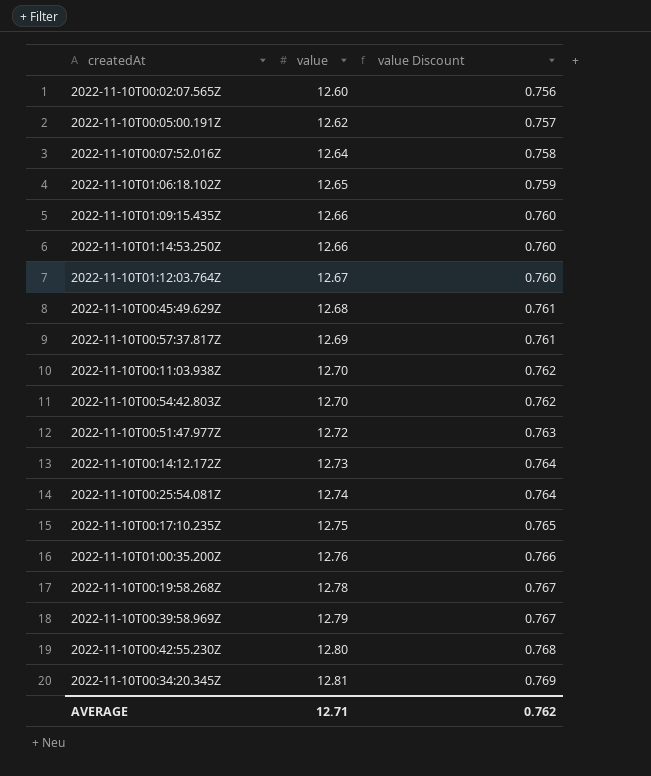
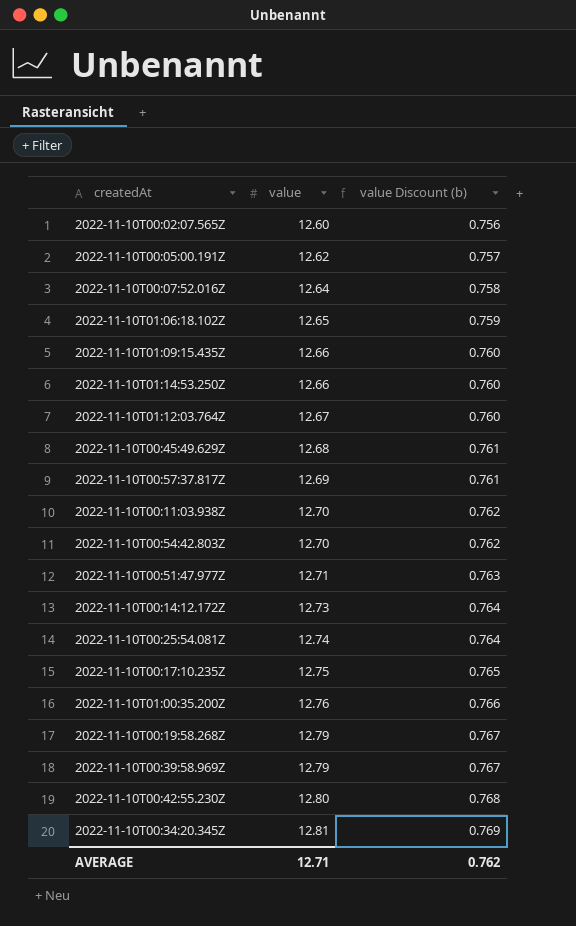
column name: value Discount -> value Discount (b)
2022-11-10T00:51:47.977Z | value: 12.72 -> 12.71
2022-11-10T00:19:58.268Z | value: 12.78 -> 12.79

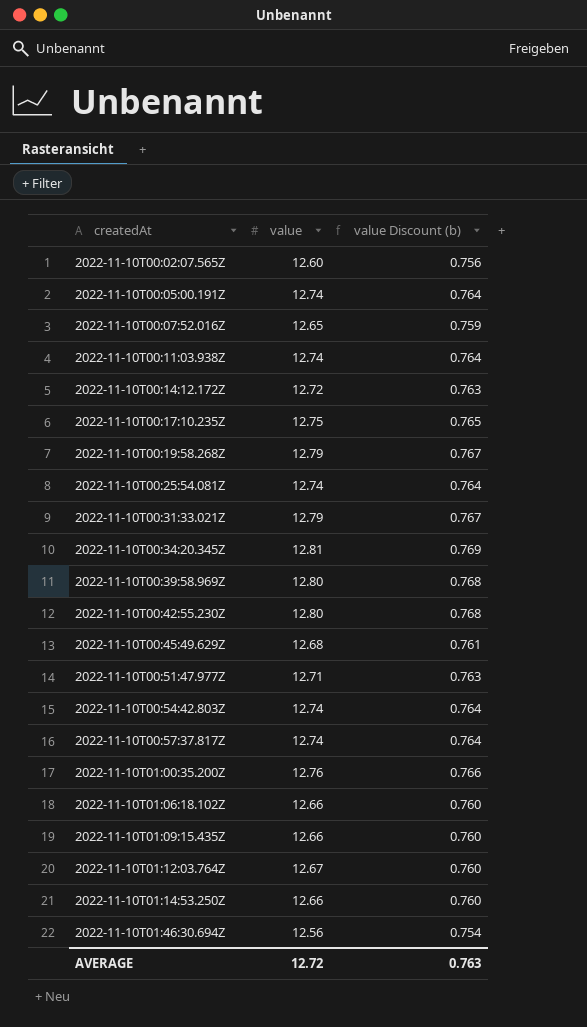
row order: value ascending -> createdAt ascending
2022-11-10T00:05:00.191Z | value: 12.62 -> 12.74
2022-11-10T00:05:00.191Z | value Discount (b): 0.757 -> 0.764
2022-11-10T00:07:52.016Z | value: 12.64 -> 12.65
2022-11-10T00:07:52.016Z | value Discount (b): 0.758 -> 0.759
2022-11-10T00:11:03.938Z | value: 12.70 -> 12.74
2022-11-10T00:11:03.938Z | value Discount (b): 0.762 -> 0.764
2022-11-10T00:14:12.172Z | value: 12.73 -> 12.72
2022-11-10T00:14:12.172Z | value Discount (b): 0.764 -> 0.763
row 2022-11-10T00:31:33.021Z: none -> 12.79 | 0.767
2022-11-10T00:39:58.969Z | value: 12.79 -> 12.80
2022-11-10T00:39:58.969Z | value Discount (b): 0.767 -> 0.768
2022-11-10T00:54:42.803Z | value: 12.70 -> 12.74
2022-11-10T00:54:42.803Z | value Discount (b): 0.762 -> 0.764
2022-11-10T00:57:37.817Z | value: 12.69 -> 12.74
2022-11-10T00:57:37.817Z | value Discount (b): 0.761 -> 0.764
2022-11-10T01:06:18.102Z | value: 12.65 -> 12.66
2022-11-10T01:06:18.102Z | value Discount (b): 0.759 -> 0.760
row 2022-11-10T01:46:30.694Z: none -> 12.56 | 0.754
AVERAGE | value: 12.71 -> 12.72
AVERAGE | value Discount (b): 0.762 -> 0.763

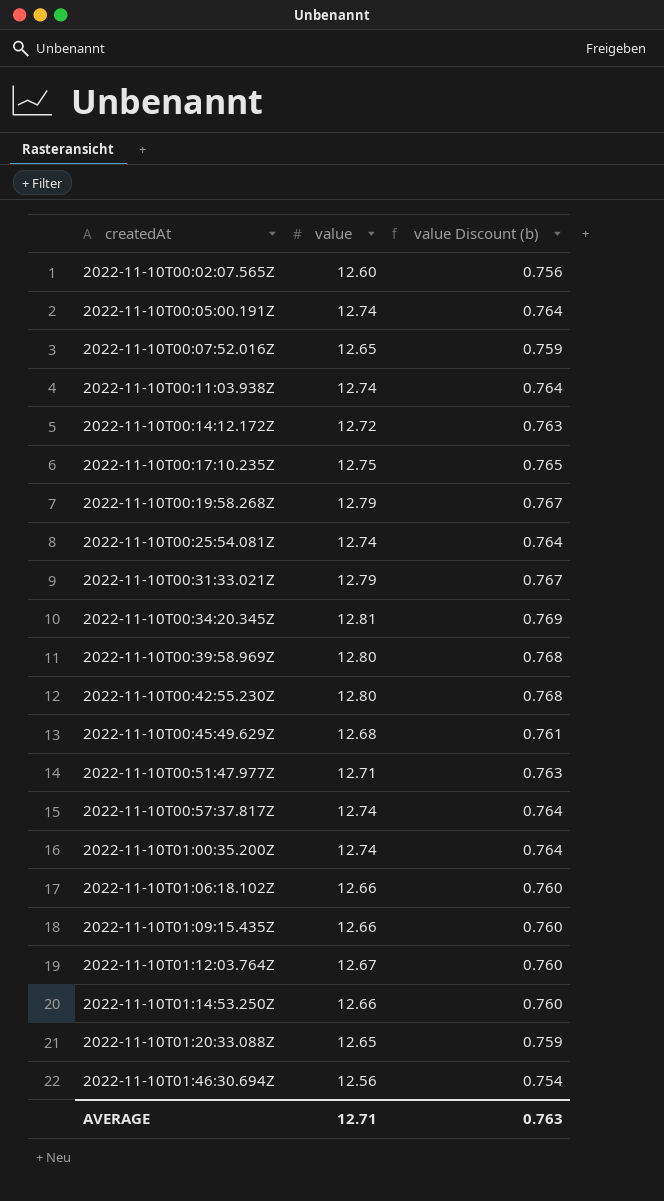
row 2022-11-10T00:54:42.803Z: 12.74 | 0.764 -> none
2022-11-10T01:00:35.200Z | value: 12.76 -> 12.74
2022-11-10T01:00:35.200Z | value Discount (b): 0.766 -> 0.764
row 2022-11-10T01:20:33.088Z: none -> 12.65 | 0.759
AVERAGE | value: 12.72 -> 12.71

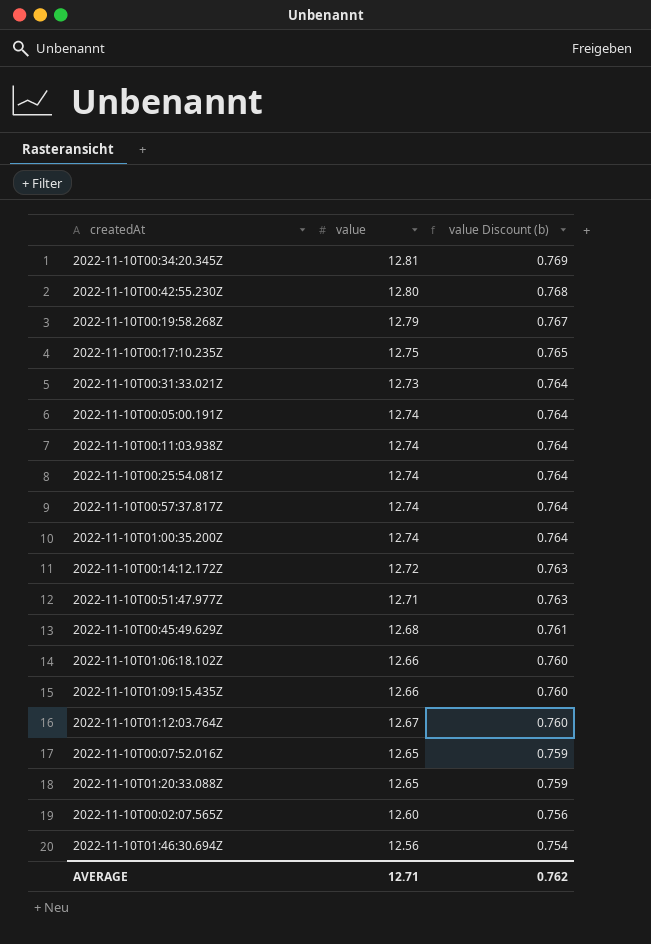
row order: createdAt ascending -> value Discount (b) descending
row 2022-11-10T00:39:58.969Z: 12.80 | 0.768 -> none
row 2022-11-10T01:14:53.250Z: 12.66 | 0.760 -> none
2022-11-10T00:31:33.021Z | value: 12.79 -> 12.73
2022-11-10T00:31:33.021Z | value Discount (b): 0.767 -> 0.764
AVERAGE | value Discount (b): 0.763 -> 0.762

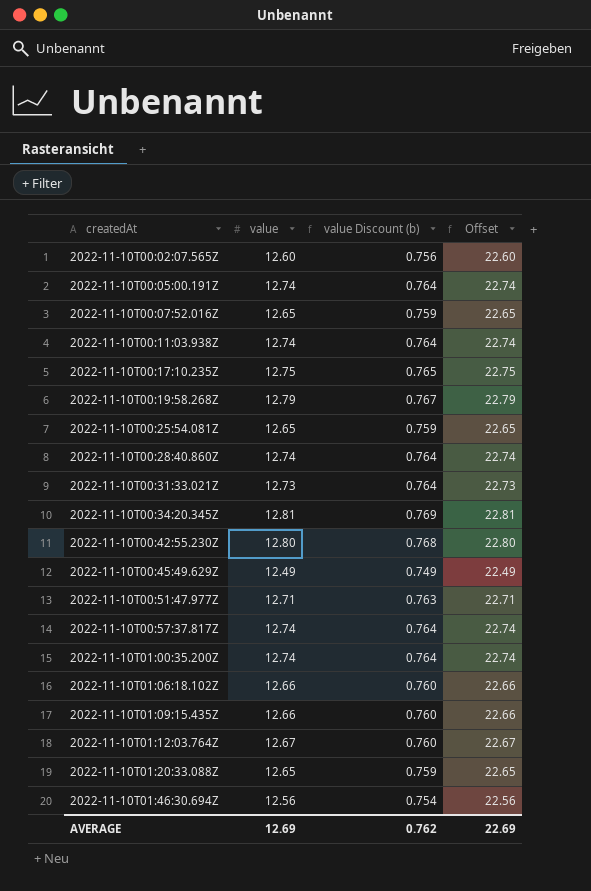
row order: value Discount (b) descending -> createdAt ascending
column Offset | formula: none -> [value] + 10
row 2022-11-10T00:14:12.172Z: 12.72 | 0.763 -> none
2022-11-10T00:25:54.081Z | value: 12.74 -> 12.65
2022-11-10T00:25:54.081Z | value Discount (b): 0.764 -> 0.759
row 2022-11-10T00:28:40.860Z: none -> 12.74 | 0.764 | 22.74
2022-11-10T00:45:49.629Z | value: 12.68 -> 12.49
2022-11-10T00:45:49.629Z | value Discount (b): 0.761 -> 0.749
AVERAGE | value: 12.71 -> 12.69

